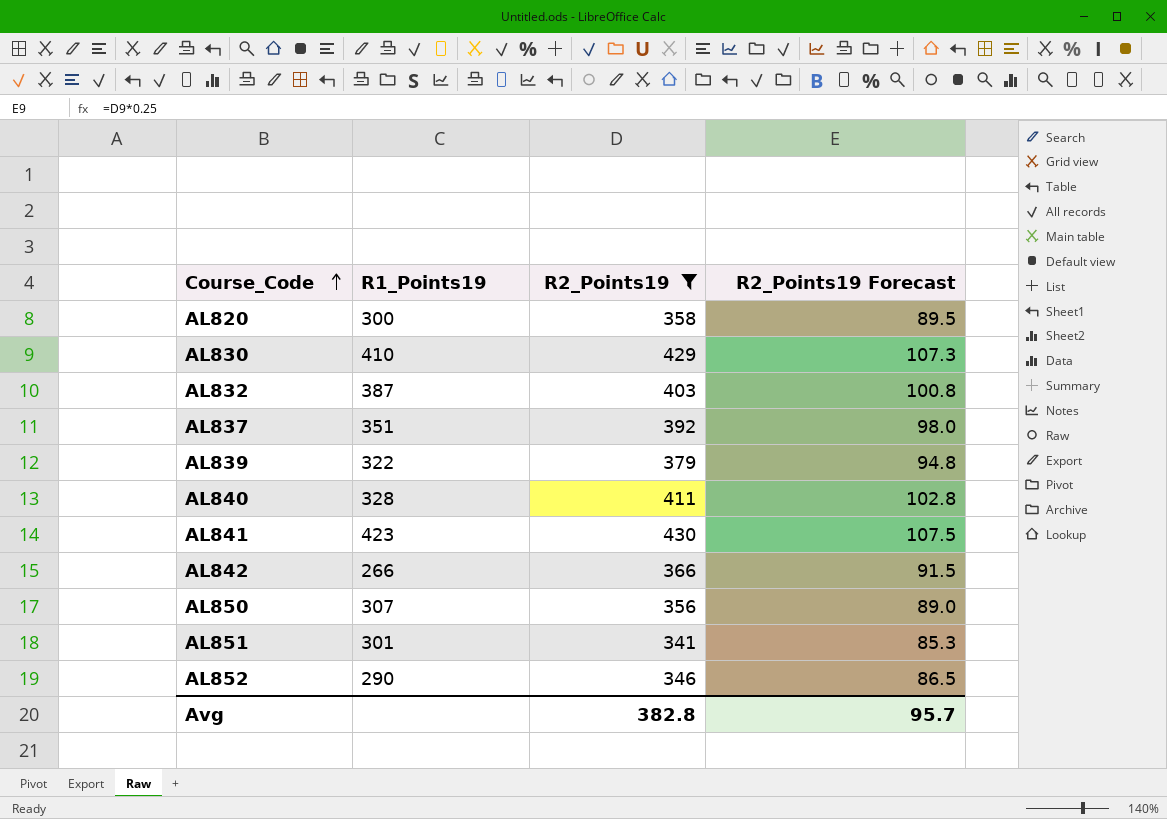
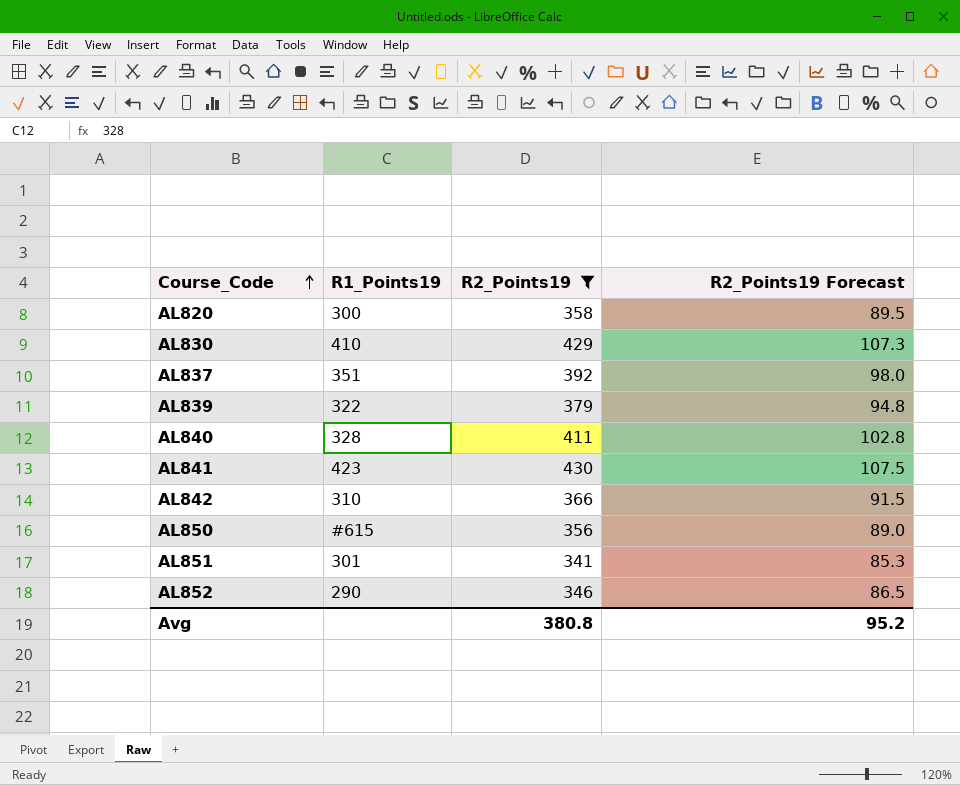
row AL832: 387 | 403 | 100.8 -> none
AL842 | R1_Points19: 266 -> 310
AL850 | R1_Points19: 307 -> #615
Avg | R2_Points19: 382.8 -> 380.8
Avg | R2_Points19 Forecast: 95.7 -> 95.2

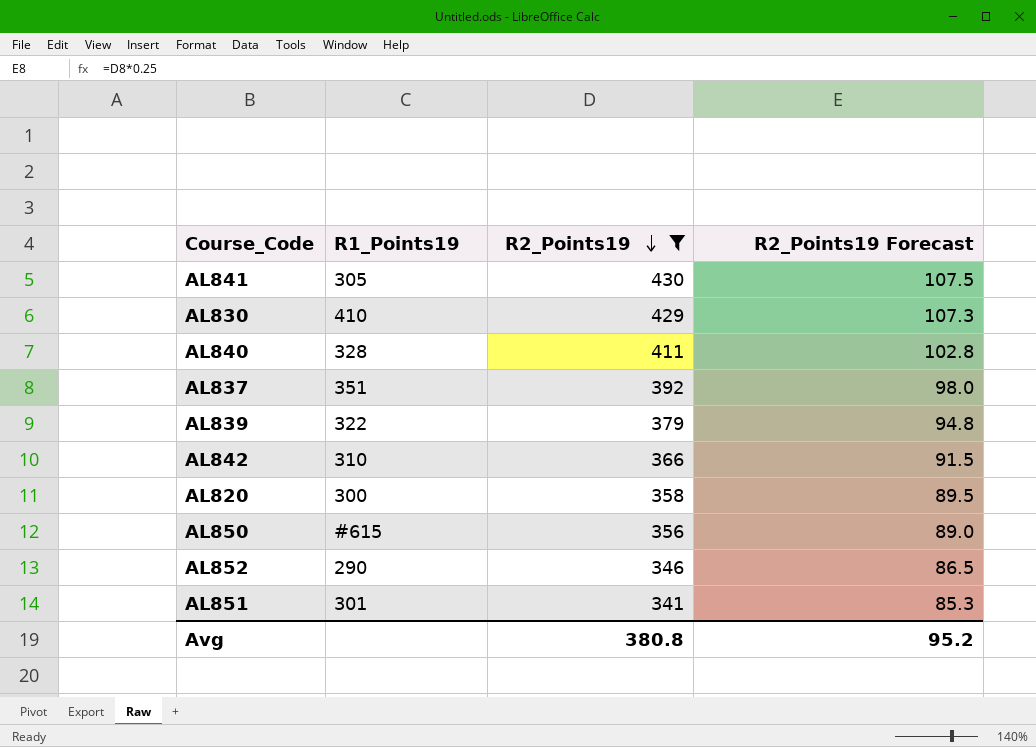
row order: Course_Code ascending -> R2_Points19 descending
AL841 | R1_Points19: 423 -> 305

